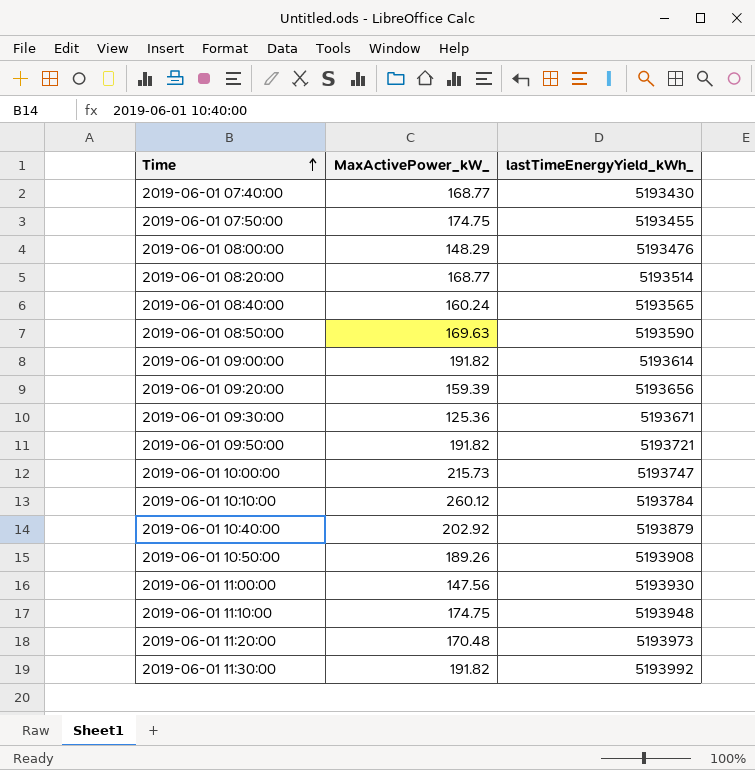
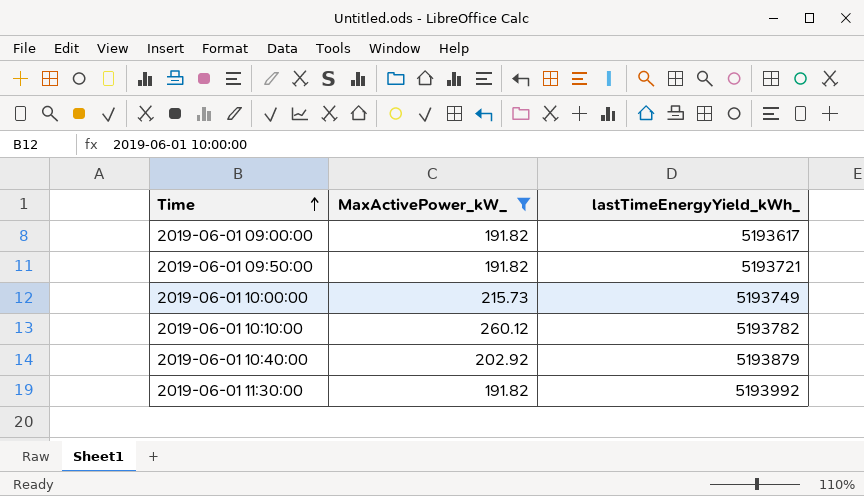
filter: none -> MaxActivePower_kW_ >= 191.82
2019-06-01 09:00:00 | lastTimeEnergyYield_kWh_: 5193614 -> 5193617
2019-06-01 10:00:00 | lastTimeEnergyYield_kWh_: 5193747 -> 5193749
2019-06-01 10:10:00 | lastTimeEnergyYield_kWh_: 5193784 -> 5193782

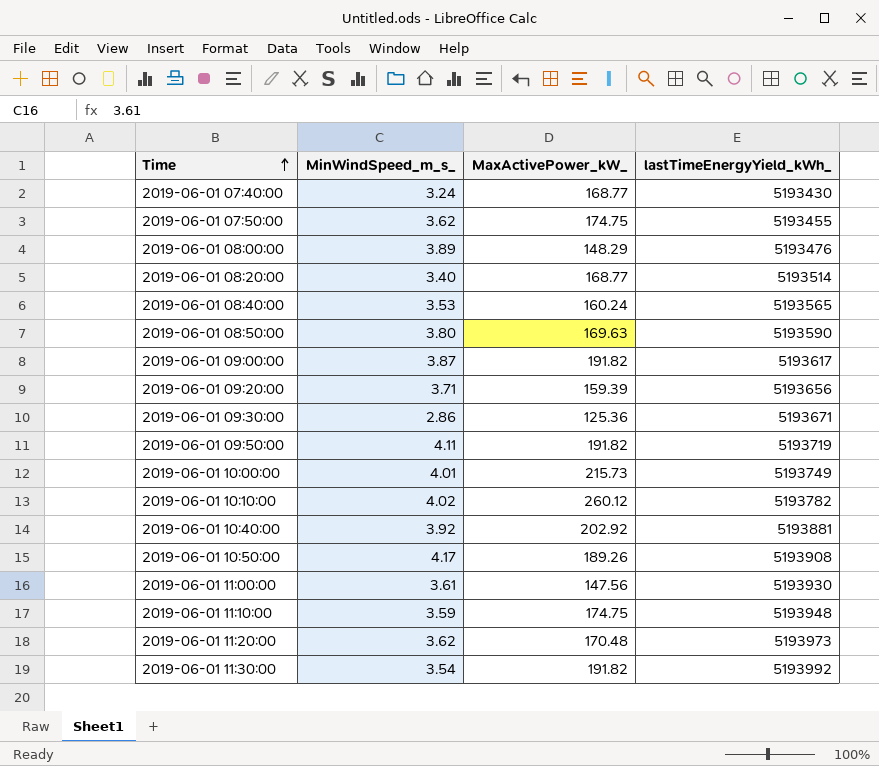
filter: MaxActivePower_kW_ >= 191.82 -> none
column MinWindSpeed_m_s_ | position: none -> 2
2019-06-01 09:50:00 | lastTimeEnergyYield_kWh_: 5193721 -> 5193719
2019-06-01 10:40:00 | lastTimeEnergyYield_kWh_: 5193879 -> 5193881

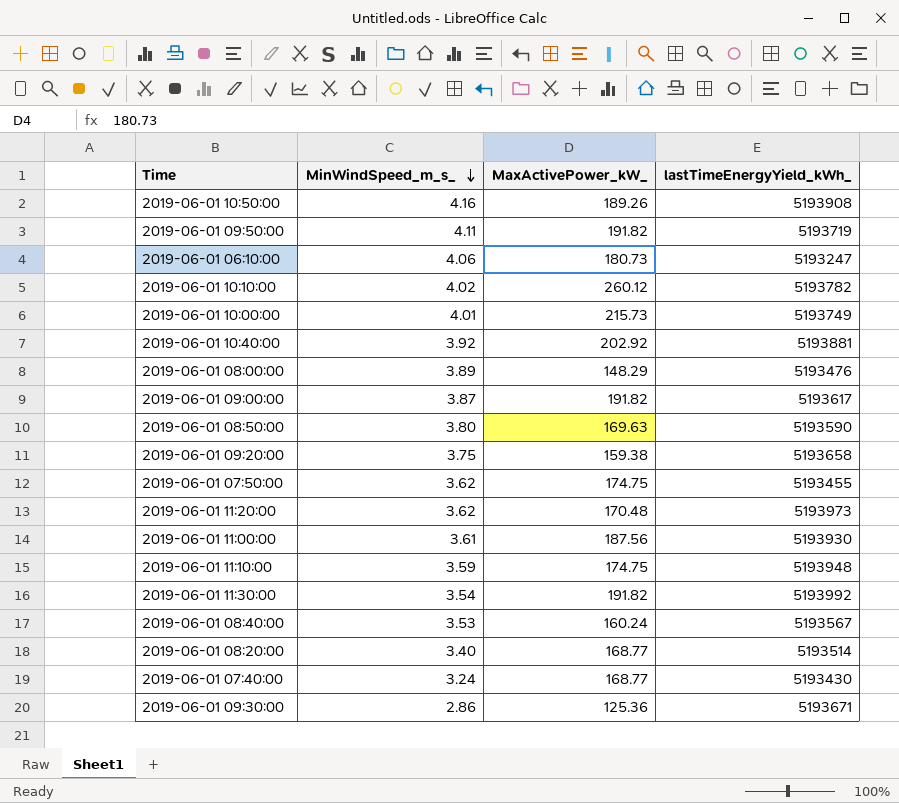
row order: Time ascending -> MinWindSpeed_m_s_ descending
2019-06-01 10:50:00 | MinWindSpeed_m_s_: 4.17 -> 4.16
row 2019-06-01 06:10:00: none -> 4.06 | 180.73 | 5193247
2019-06-01 09:20:00 | MinWindSpeed_m_s_: 3.71 -> 3.75
2019-06-01 09:20:00 | MaxActivePower_kW_: 159.39 -> 159.38
2019-06-01 09:20:00 | lastTimeEnergyYield_kWh_: 5193656 -> 5193658
2019-06-01 11:00:00 | MaxActivePower_kW_: 147.56 -> 187.56
2019-06-01 08:40:00 | lastTimeEnergyYield_kWh_: 5193565 -> 5193567

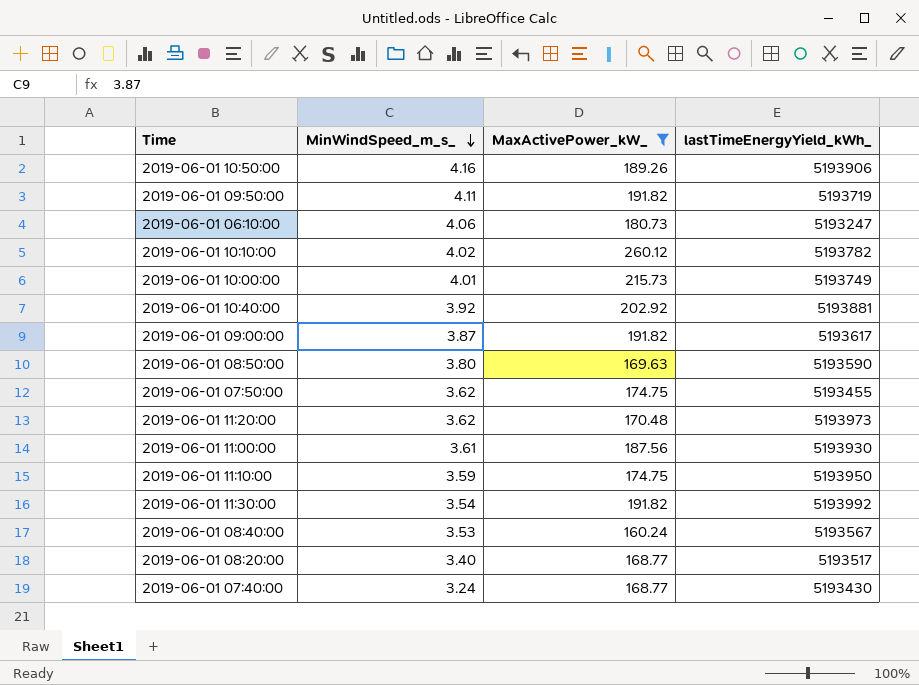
filter: none -> MaxActivePower_kW_ >= 160.24
2019-06-01 10:50:00 | lastTimeEnergyYield_kWh_: 5193908 -> 5193906
2019-06-01 11:10:00 | lastTimeEnergyYield_kWh_: 5193948 -> 5193950
2019-06-01 08:20:00 | lastTimeEnergyYield_kWh_: 5193514 -> 5193517

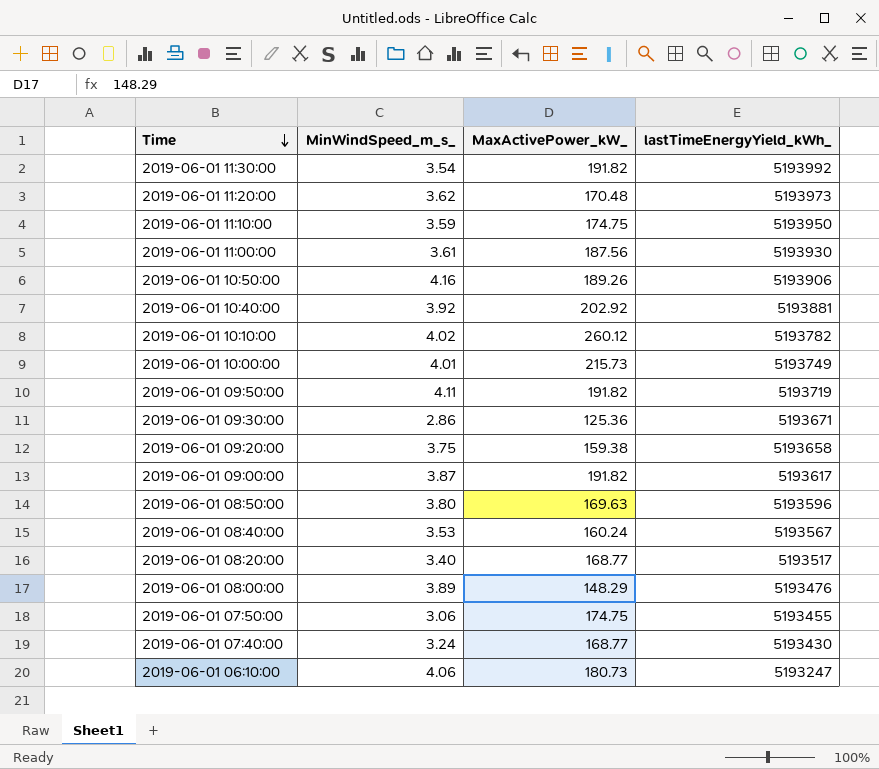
filter: MaxActivePower_kW_ >= 160.24 -> none
row order: MinWindSpeed_m_s_ descending -> Time descending
2019-06-01 08:50:00 | lastTimeEnergyYield_kWh_: 5193590 -> 5193596
2019-06-01 07:50:00 | MinWindSpeed_m_s_: 3.62 -> 3.06

